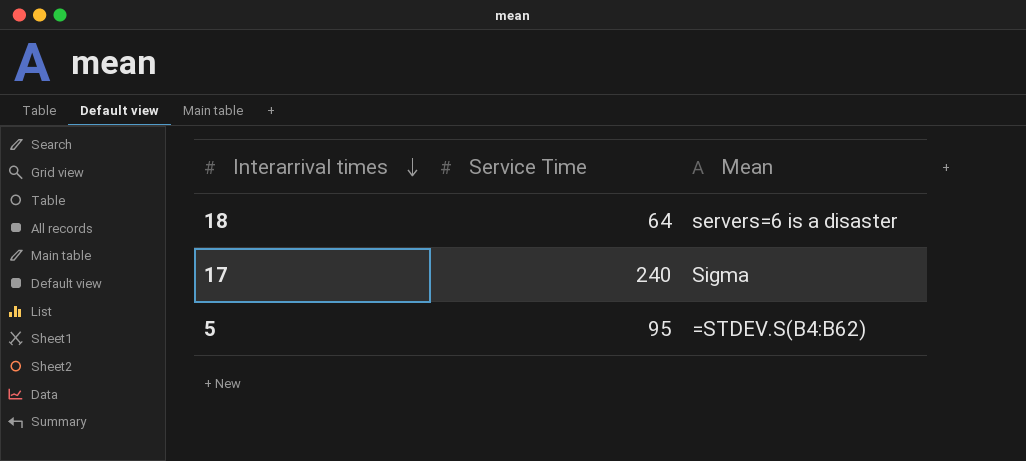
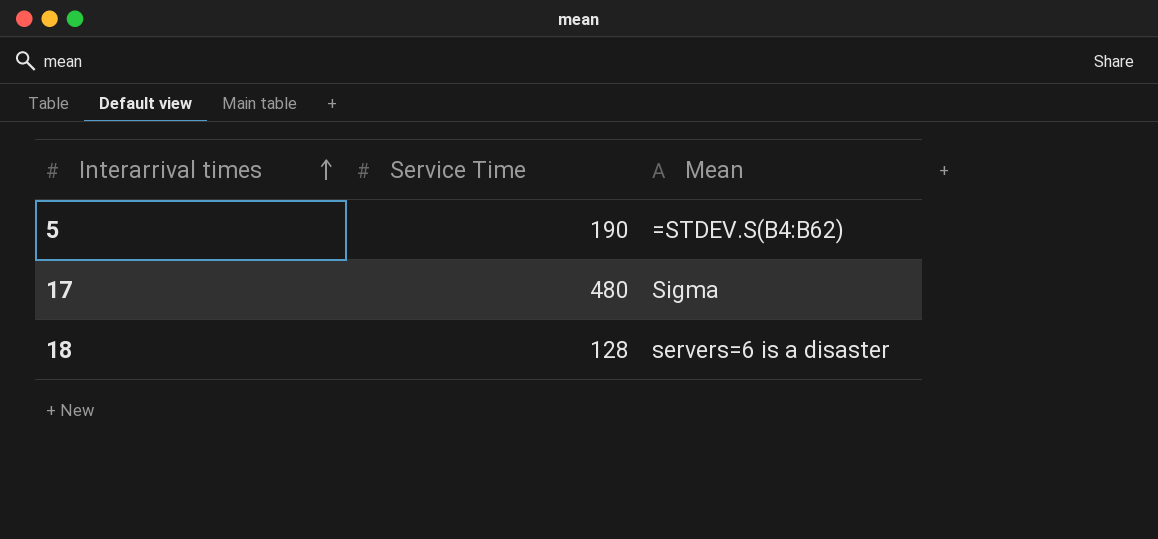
row order: Interarrival times descending -> Interarrival times ascending
5 | Service Time: 95 -> 190
17 | Service Time: 240 -> 480
18 | Service Time: 64 -> 128

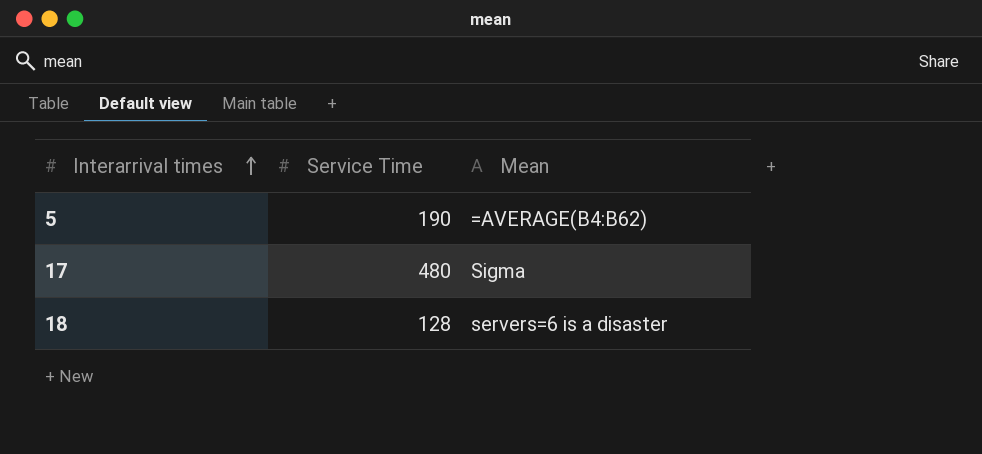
5 | Mean: =STDEV.S(B4:B62) -> =AVERAGE(B4:B62)

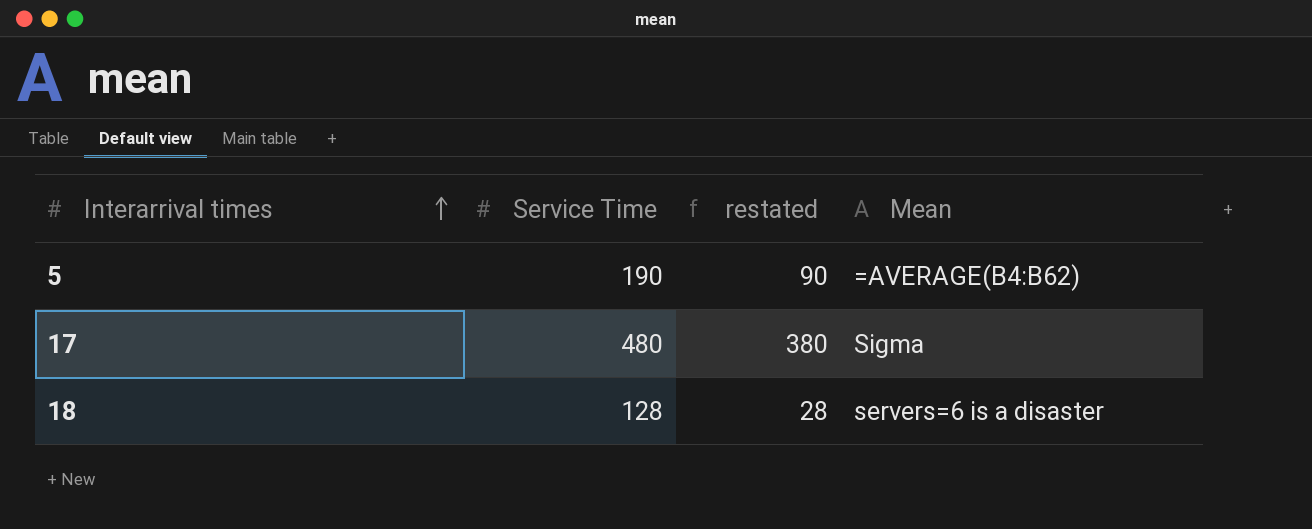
column restated | formula: none -> [Service Time] - 100

